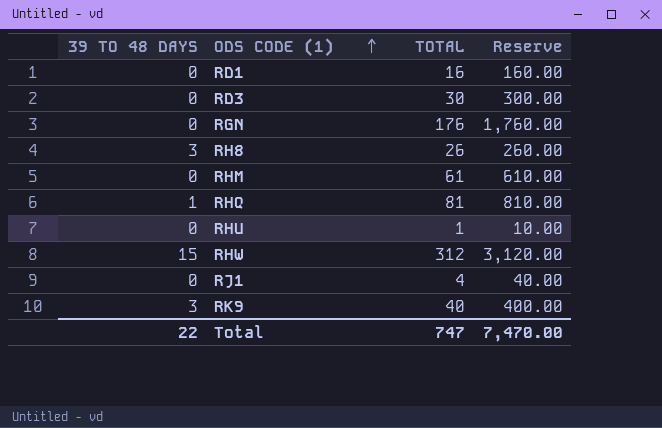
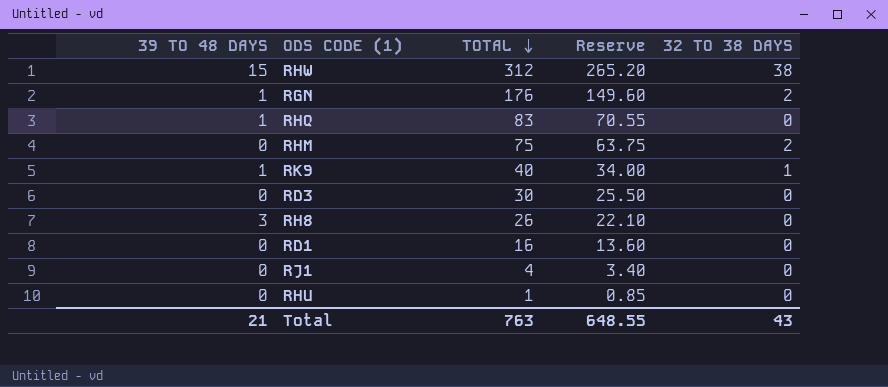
row order: ODS CODE (1) ascending -> TOTAL descending
column Reserve | formula: [TOTAL] * 10 -> [TOTAL] * 0.85
column 32 TO 38 DAYS | position: none -> 5
RGN | 39 TO 48 DAYS: 0 -> 1
RHQ | TOTAL: 81 -> 83
RHM | TOTAL: 61 -> 75
RK9 | 39 TO 48 DAYS: 3 -> 1
Total | 39 TO 48 DAYS: 22 -> 21
Total | TOTAL: 747 -> 763
Total | Reserve: 7,470.00 -> 648.55

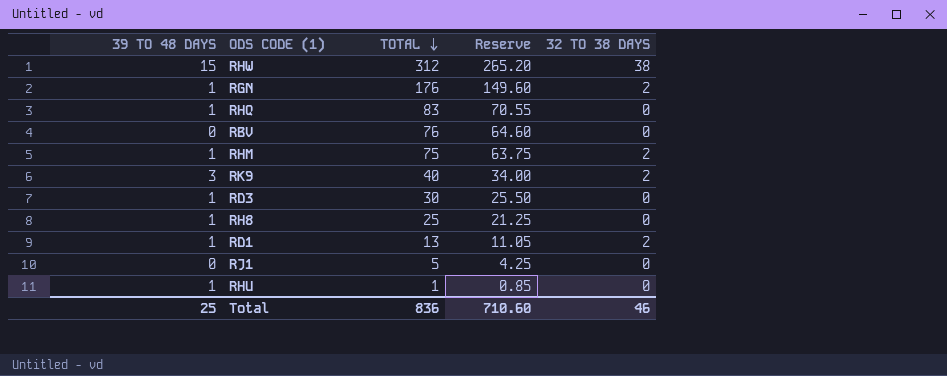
row RBV: none -> 0 | 76 | 64.60 | 0
RHM | 39 TO 48 DAYS: 0 -> 1
RK9 | 39 TO 48 DAYS: 1 -> 3
RK9 | 32 TO 38 DAYS: 1 -> 2
RD3 | 39 TO 48 DAYS: 0 -> 1
RH8 | 39 TO 48 DAYS: 3 -> 1
RH8 | TOTAL: 26 -> 25
RH8 | Reserve: 22.10 -> 21.25
RD1 | 39 TO 48 DAYS: 0 -> 1
RD1 | TOTAL: 16 -> 13
RD1 | Reserve: 13.60 -> 11.05
RD1 | 32 TO 38 DAYS: 0 -> 2
RJ1 | TOTAL: 4 -> 5
RJ1 | Reserve: 3.40 -> 4.25
RHU | 39 TO 48 DAYS: 0 -> 1
Total | 39 TO 48 DAYS: 21 -> 25
Total | TOTAL: 763 -> 836
Total | Reserve: 648.55 -> 710.60
Total | 32 TO 38 DAYS: 43 -> 46

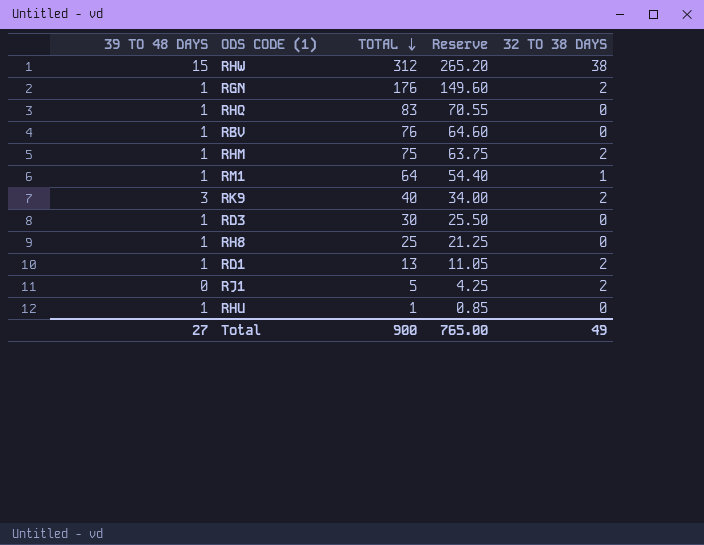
RBV | 39 TO 48 DAYS: 0 -> 1
row RM1: none -> 1 | 64 | 54.40 | 1
RJ1 | 32 TO 38 DAYS: 0 -> 2
Total | 39 TO 48 DAYS: 25 -> 27
Total | TOTAL: 836 -> 900
Total | Reserve: 710.60 -> 765.00
Total | 32 TO 38 DAYS: 46 -> 49

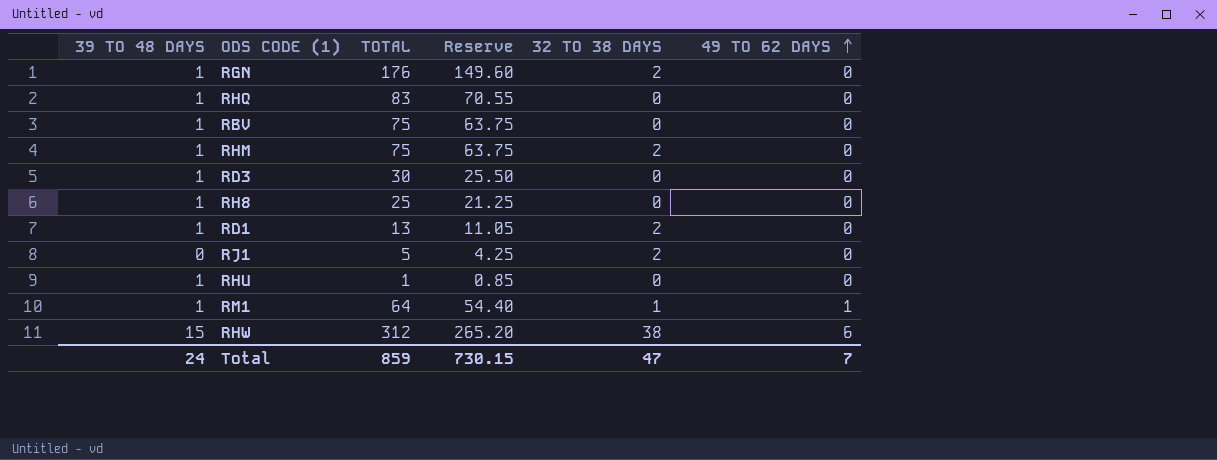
row order: TOTAL descending -> 49 TO 62 DAYS ascending
column 49 TO 62 DAYS | position: none -> 6
row RK9: 3 | 40 | 34.00 | 2 -> none
RBV | TOTAL: 76 -> 75
RBV | Reserve: 64.60 -> 63.75
Total | 39 TO 48 DAYS: 27 -> 24
Total | TOTAL: 900 -> 859
Total | Reserve: 765.00 -> 730.15
Total | 32 TO 38 DAYS: 49 -> 47

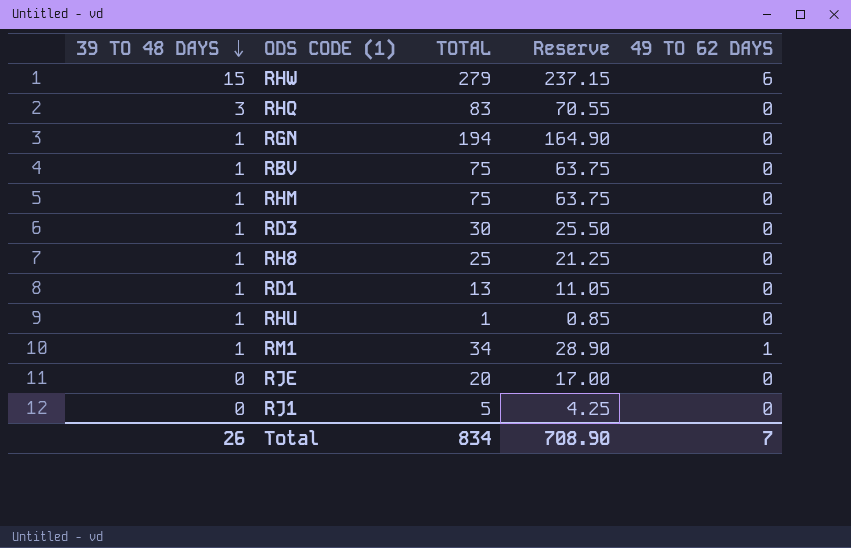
row order: 49 TO 62 DAYS ascending -> 39 TO 48 DAYS descending
column 32 TO 38 DAYS | position: 5 -> none
RHW | TOTAL: 312 -> 279
RHW | Reserve: 265.20 -> 237.15
RHQ | 39 TO 48 DAYS: 1 -> 3
RGN | TOTAL: 176 -> 194
RGN | Reserve: 149.60 -> 164.90
RM1 | TOTAL: 64 -> 34
RM1 | Reserve: 54.40 -> 28.90
row RJE: none -> 0 | 20 | 17.00 | 0
Total | 39 TO 48 DAYS: 24 -> 26
Total | TOTAL: 859 -> 834
Total | Reserve: 730.15 -> 708.90

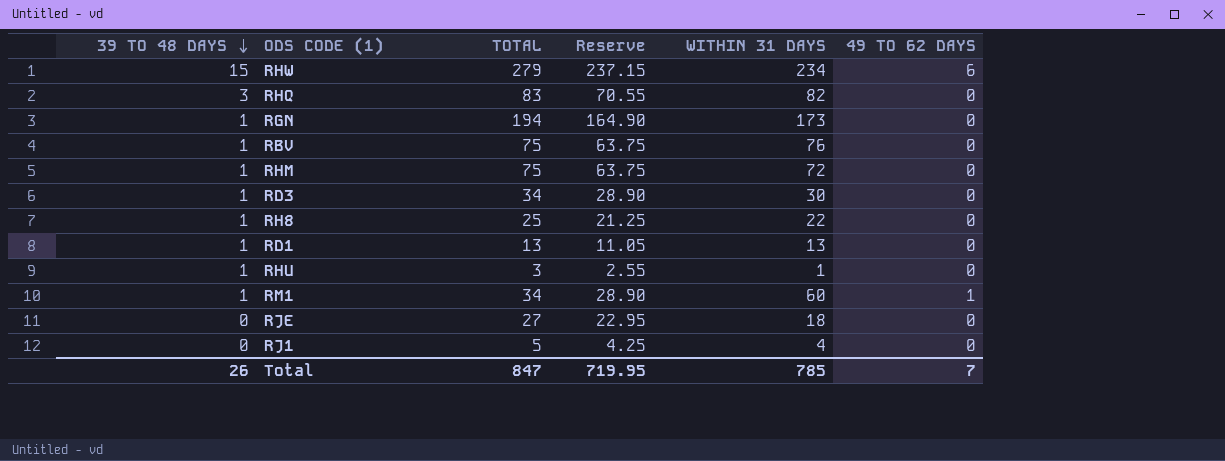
column WITHIN 31 DAYS | position: none -> 5
RD3 | TOTAL: 30 -> 34
RD3 | Reserve: 25.50 -> 28.90
RHU | TOTAL: 1 -> 3
RHU | Reserve: 0.85 -> 2.55
RJE | TOTAL: 20 -> 27
RJE | Reserve: 17.00 -> 22.95
Total | TOTAL: 834 -> 847
Total | Reserve: 708.90 -> 719.95

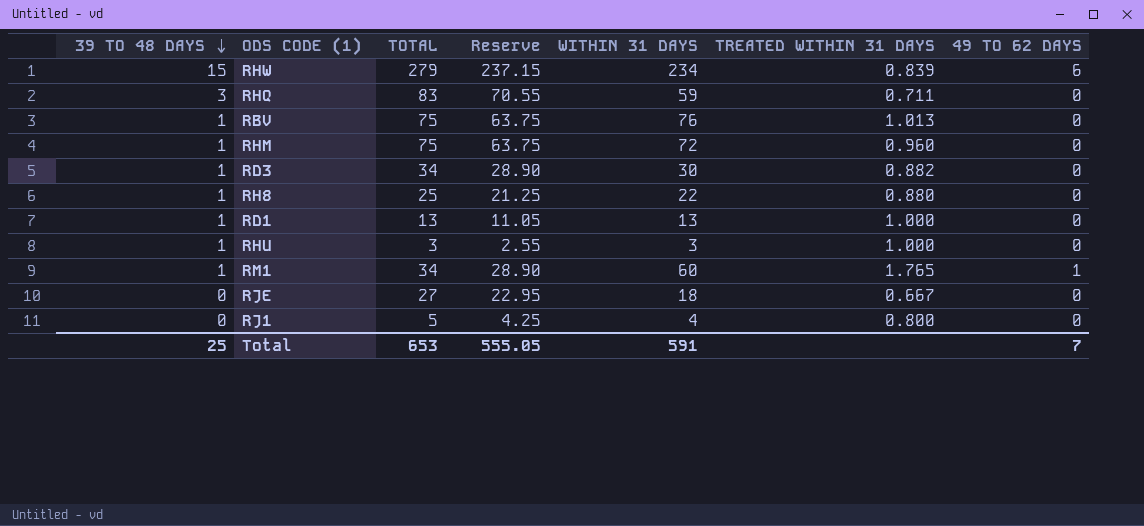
column TREATED WITHIN 31 DAYS | formula: none -> [WITHIN 31 DAYS] / [TOTAL]
row RGN: 1 | 194 | 164.90 | 173 | 0 -> none
RHQ | WITHIN 31 DAYS: 82 -> 59
RHU | WITHIN 31 DAYS: 1 -> 3
Total | 39 TO 48 DAYS: 26 -> 25
Total | TOTAL: 847 -> 653
Total | Reserve: 719.95 -> 555.05
Total | WITHIN 31 DAYS: 785 -> 591

